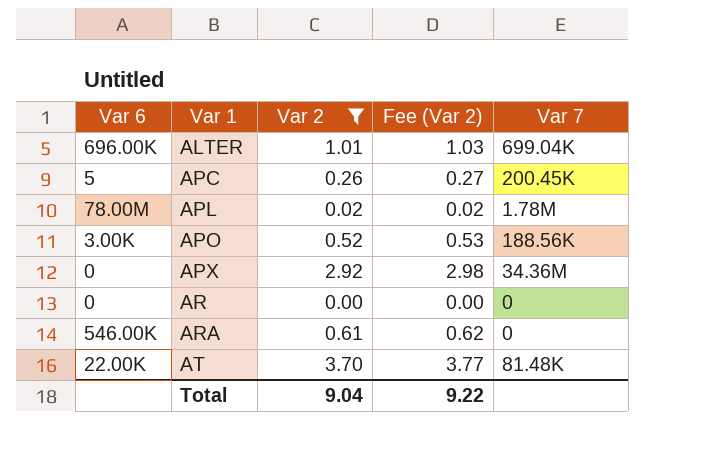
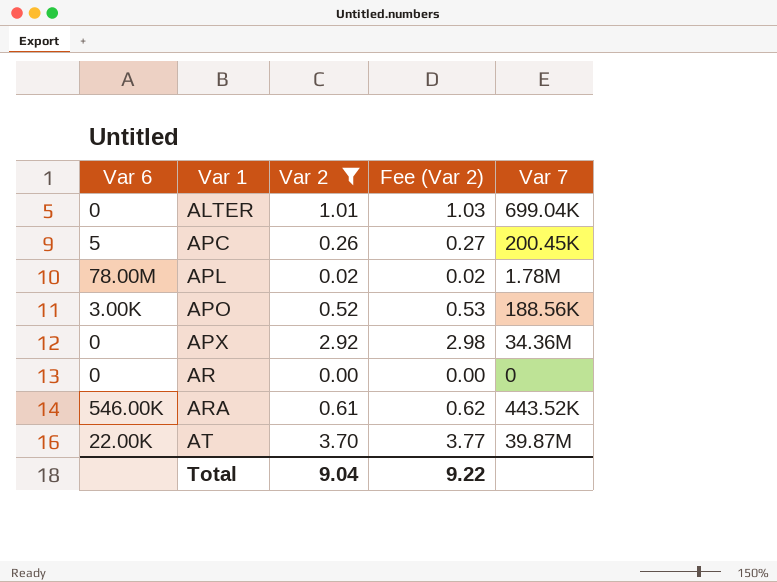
ALTER | Var 6: 696.00K -> 0
ARA | Var 7: 0 -> 443.52K
AT | Var 7: 81.48K -> 39.87M

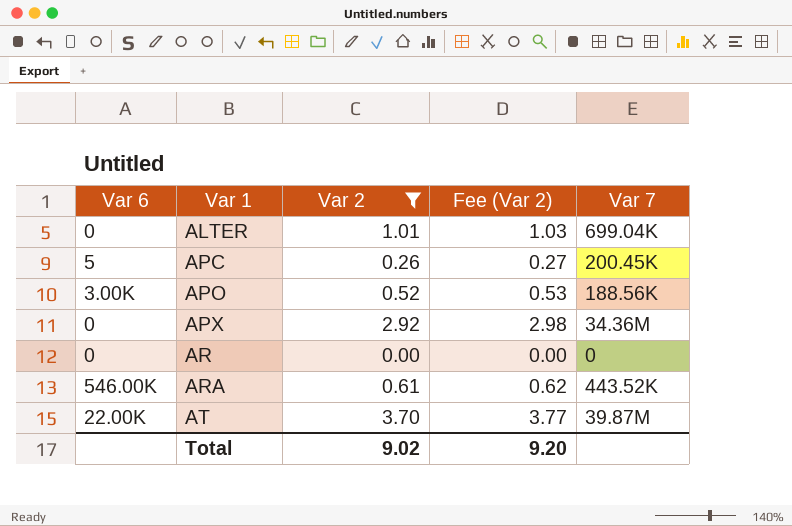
row APL: 78.00M | 0.02 | 0.02 | 1.78M -> none
Total | Var 2: 9.04 -> 9.02
Total | Fee (Var 2): 9.22 -> 9.20

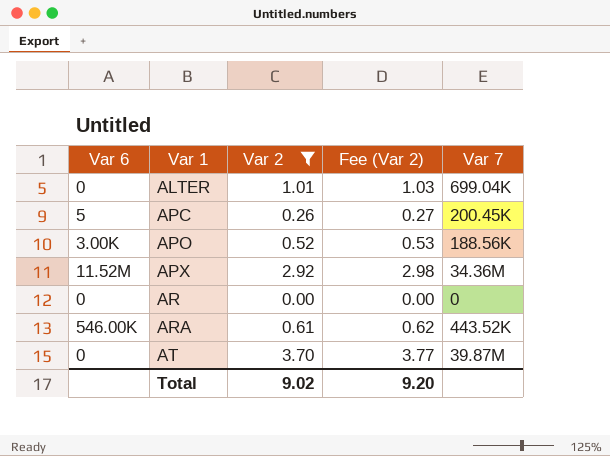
APX | Var 6: 0 -> 11.52M
AT | Var 6: 22.00K -> 0

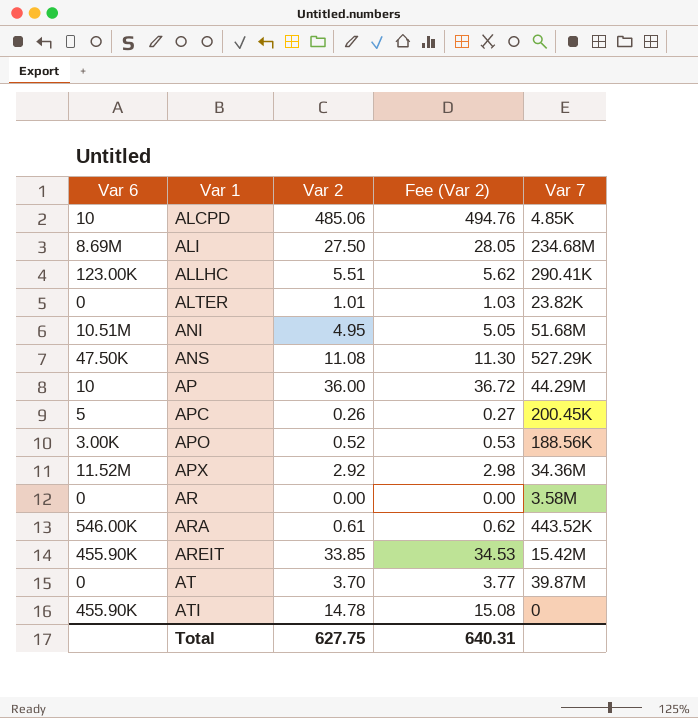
filter: Var 2 <= 3.70 -> none
ALTER | Var 7: 699.04K -> 23.82K
AR | Var 7: 0 -> 3.58M
Total | Var 2: 9.02 -> 627.75
Total | Fee (Var 2): 9.20 -> 640.31

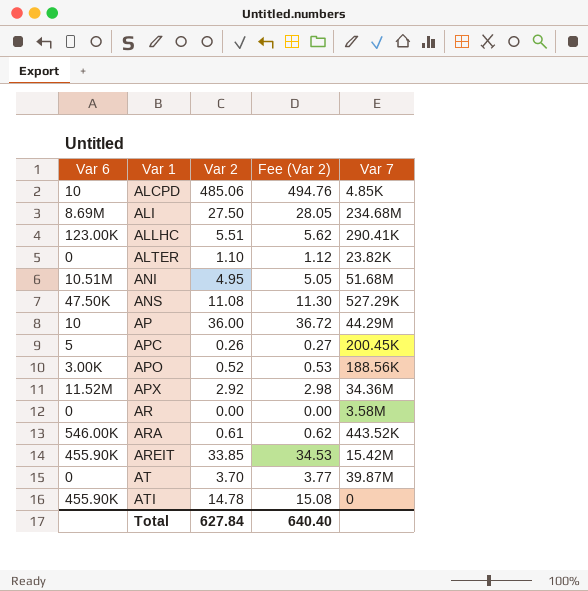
ALTER | Var 2: 1.01 -> 1.10
ALTER | Fee (Var 2): 1.03 -> 1.12
Total | Var 2: 627.75 -> 627.84
Total | Fee (Var 2): 640.31 -> 640.40

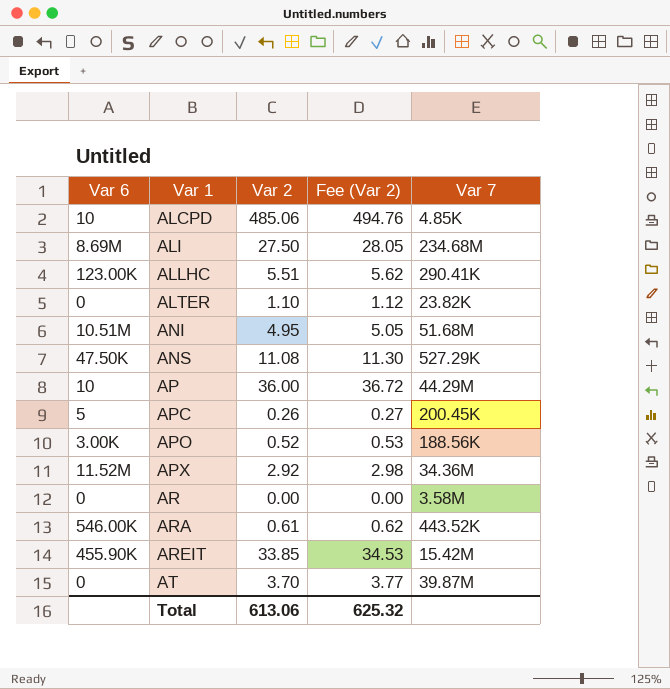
row ATI: 455.90K | 14.78 | 15.08 | 0 -> none
Total | Var 2: 627.84 -> 613.06
Total | Fee (Var 2): 640.40 -> 625.32

